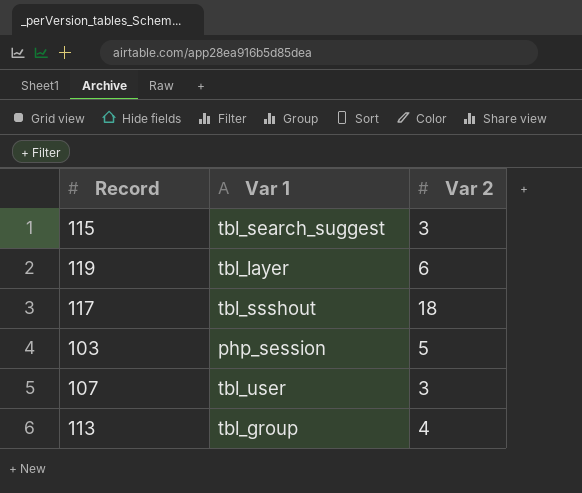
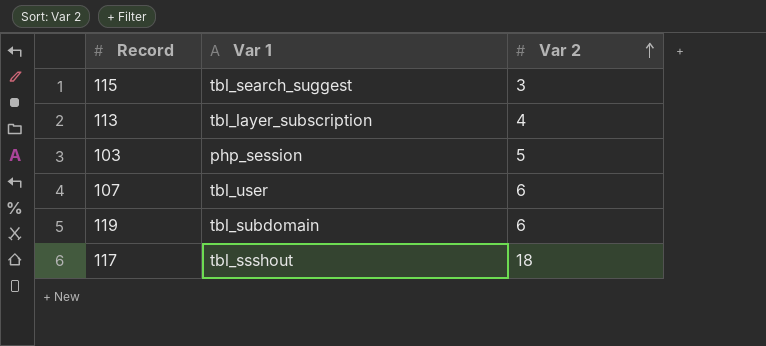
row order: none -> Var 2 ascending
113 | Var 1: tbl_group -> tbl_layer_subscription
107 | Var 2: 3 -> 6
119 | Var 1: tbl_layer -> tbl_subdomain

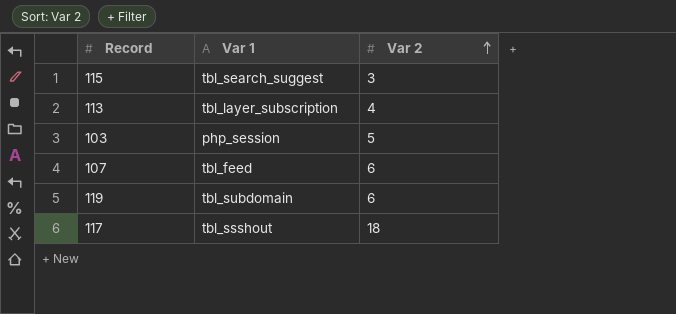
107 | Var 1: tbl_user -> tbl_feed

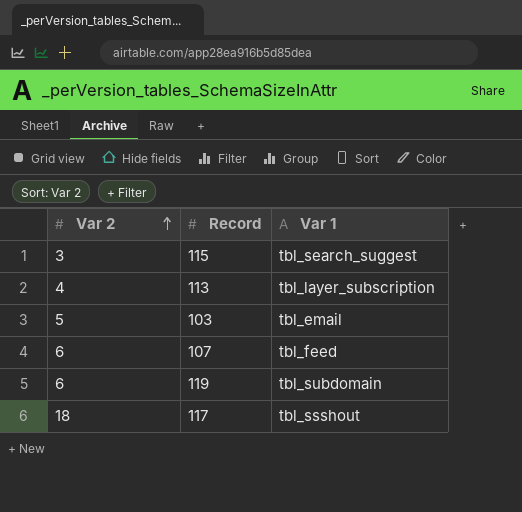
column Var 2 | position: 3 -> 1
103 | Var 1: php_session -> tbl_email

